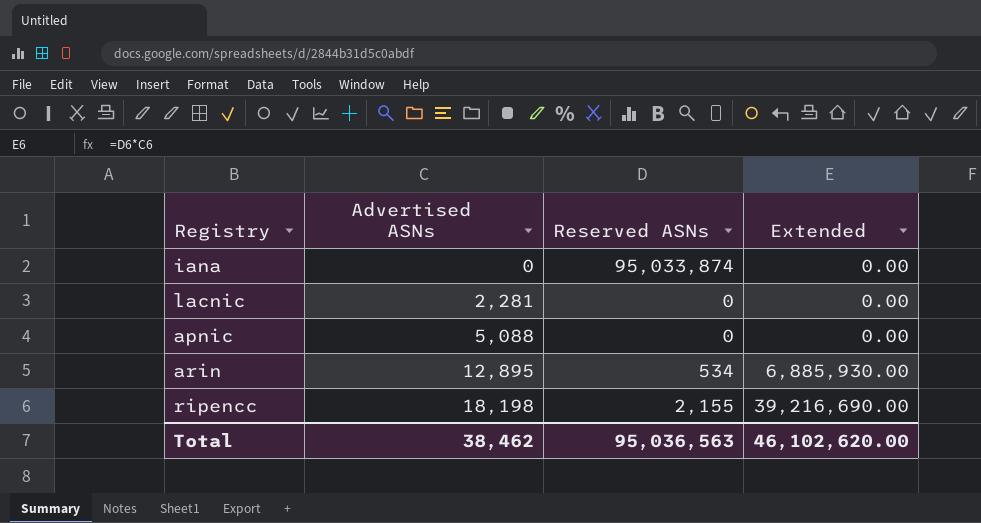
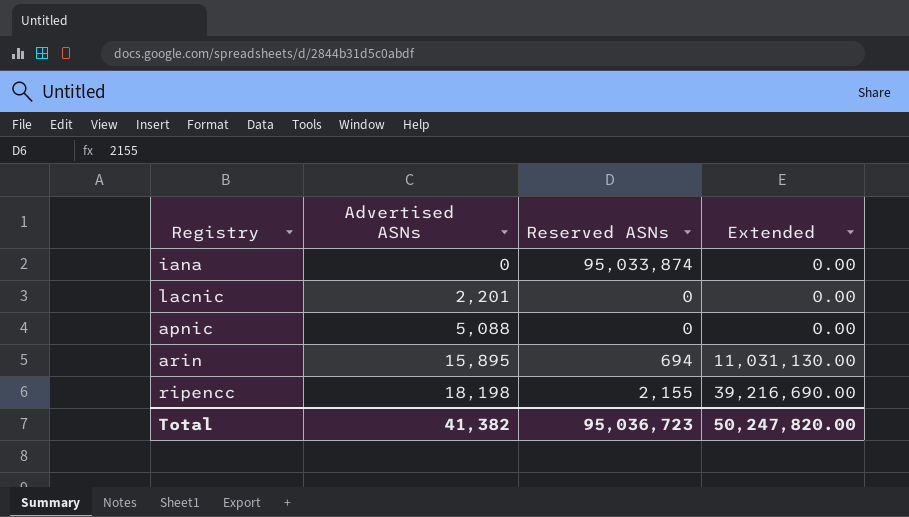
lacnic | Advertised ASNs: 2,281 -> 2,201
arin | Advertised ASNs: 12,895 -> 15,895
arin | Reserved ASNs: 534 -> 694
arin | Extended: 6,885,930.00 -> 11,031,130.00
Total | Advertised ASNs: 38,462 -> 41,382
Total | Reserved ASNs: 95,036,563 -> 95,036,723
Total | Extended: 46,102,620.00 -> 50,247,820.00

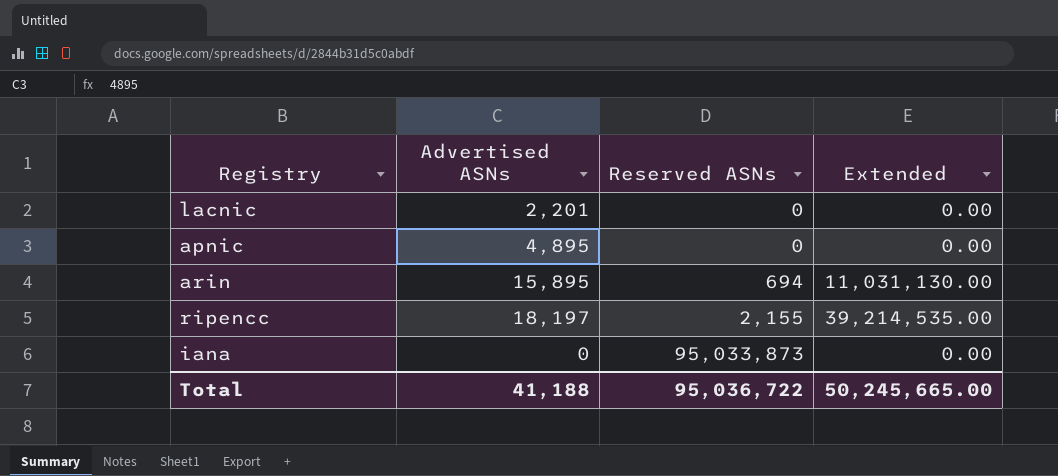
row order: Advertised ASNs ascending -> Reserved ASNs ascending
apnic | Advertised ASNs: 5,088 -> 4,895
ripencc | Advertised ASNs: 18,198 -> 18,197
ripencc | Extended: 39,216,690.00 -> 39,214,535.00
iana | Reserved ASNs: 95,033,874 -> 95,033,873
Total | Advertised ASNs: 41,382 -> 41,188
Total | Reserved ASNs: 95,036,723 -> 95,036,722
Total | Extended: 50,247,820.00 -> 50,245,665.00

